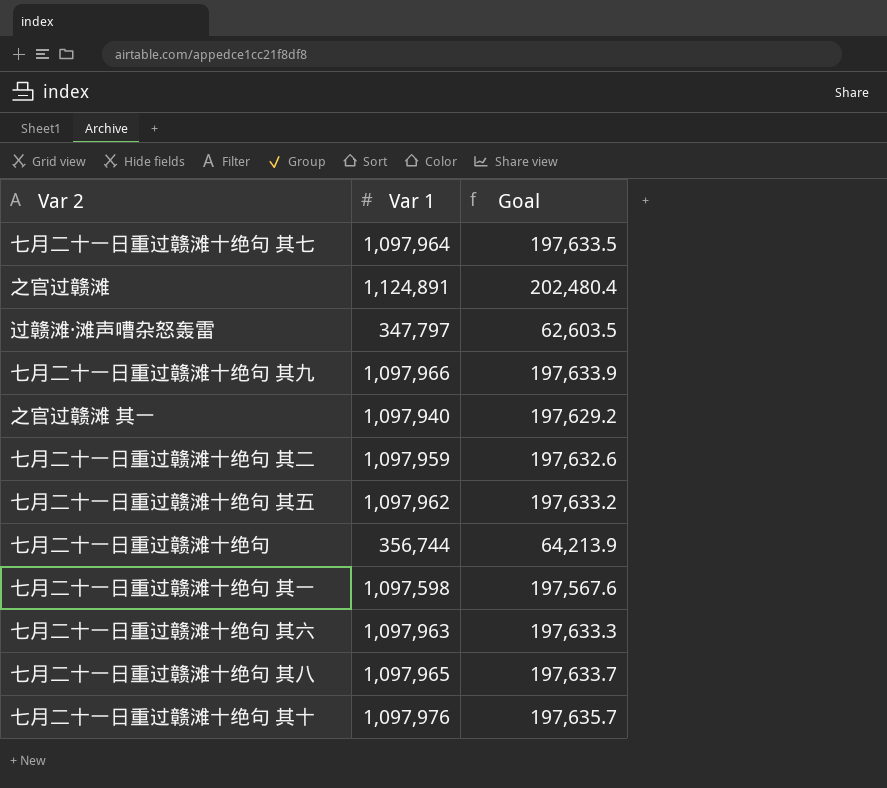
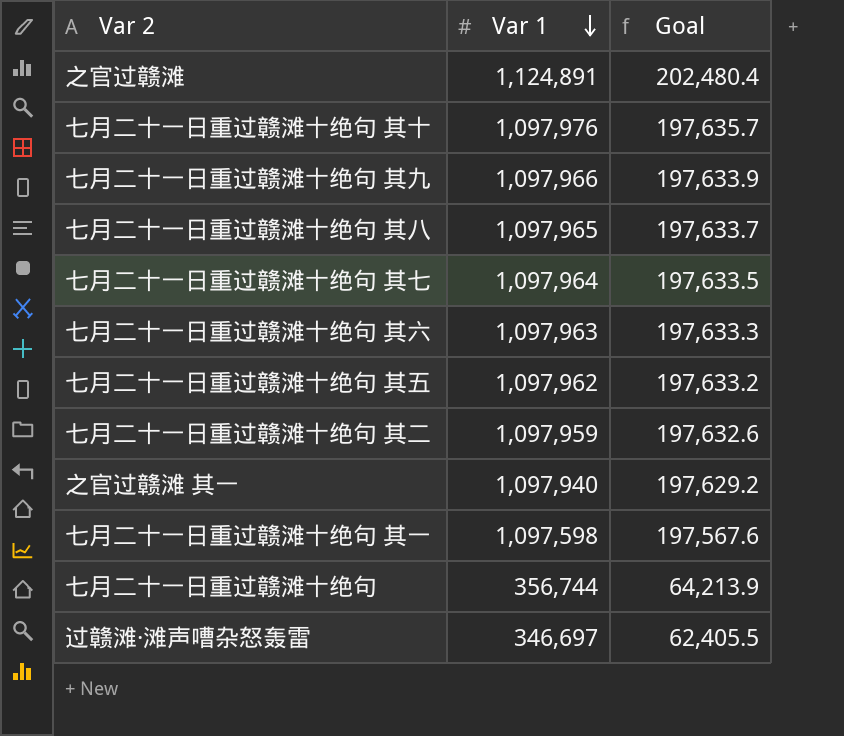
row order: none -> Var 1 descending
过赣滩·滩声嘈杂怒轰雷 | Var 1: 347,797 -> 346,697
过赣滩·滩声嘈杂怒轰雷 | Goal: 62,603.5 -> 62,405.5

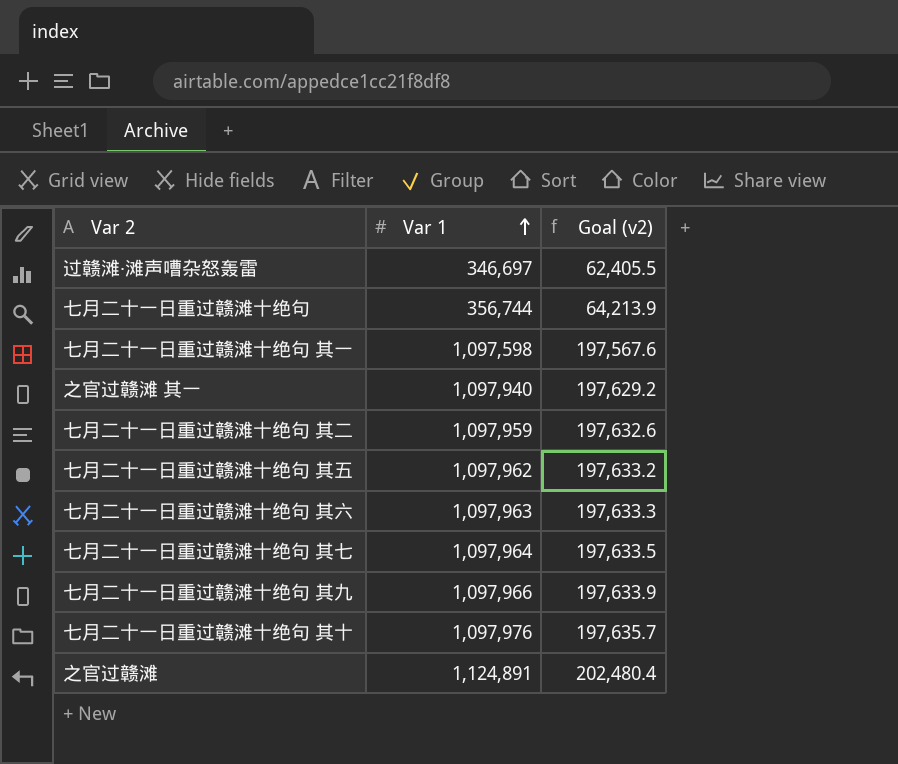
row order: Var 1 descending -> Var 1 ascending
column name: Goal -> Goal (v2)
row 七月二十一日重过赣滩十绝句 其八: 1,097,965 | 197,633.7 -> none

